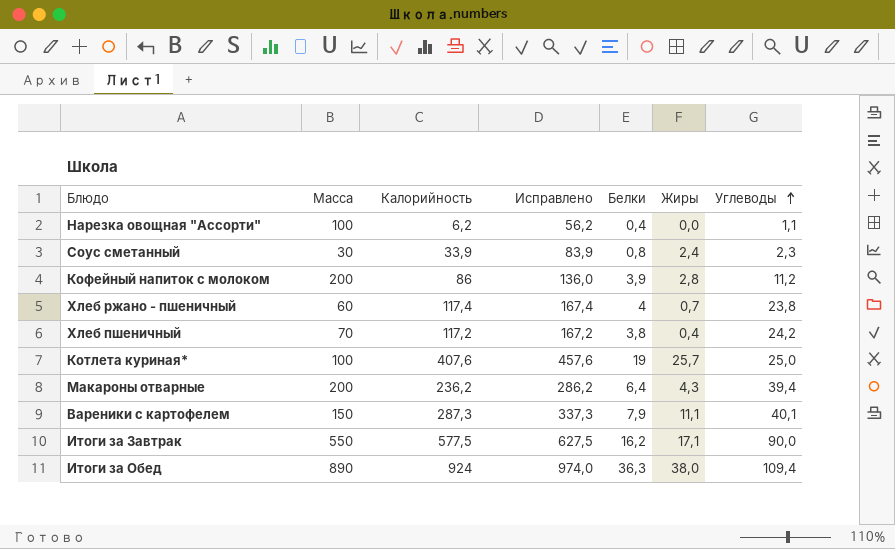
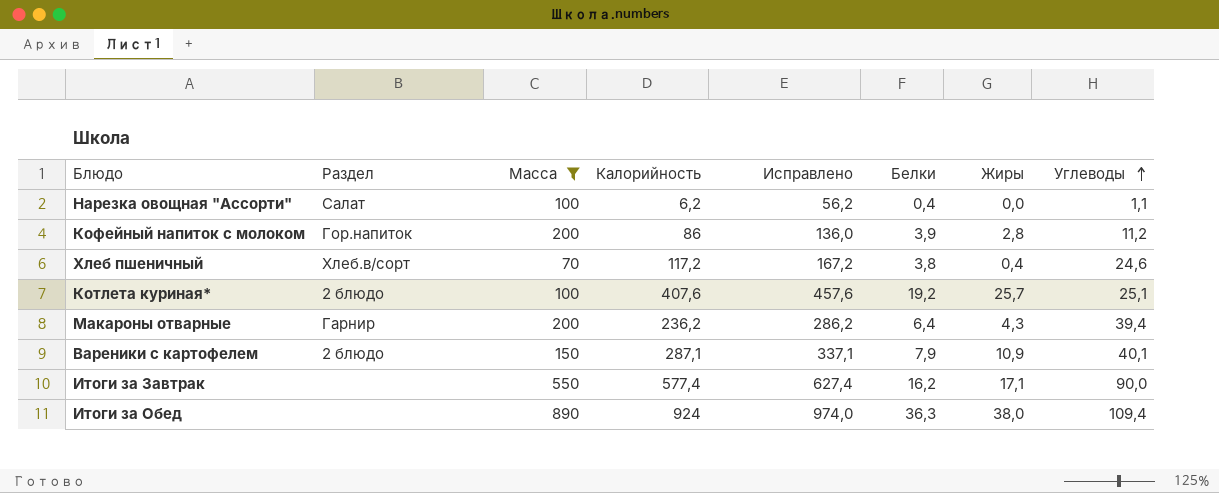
filter: none -> Масса >= 70
column Раздел | position: none -> 2
Хлеб пшеничный | Углеводы: 24,2 -> 24,6
Котлета куриная* | Белки: 19 -> 19,2
Котлета куриная* | Углеводы: 25,0 -> 25,1
Вареники с картофелем | Калорийность: 287,3 -> 287,1
Вареники с картофелем | Исправлено: 337,3 -> 337,1
Вареники с картофелем | Жиры: 11,1 -> 10,9
Итоги за Завтрак | Калорийность: 577,5 -> 577,4
Итоги за Завтрак | Исправлено: 627,5 -> 627,4

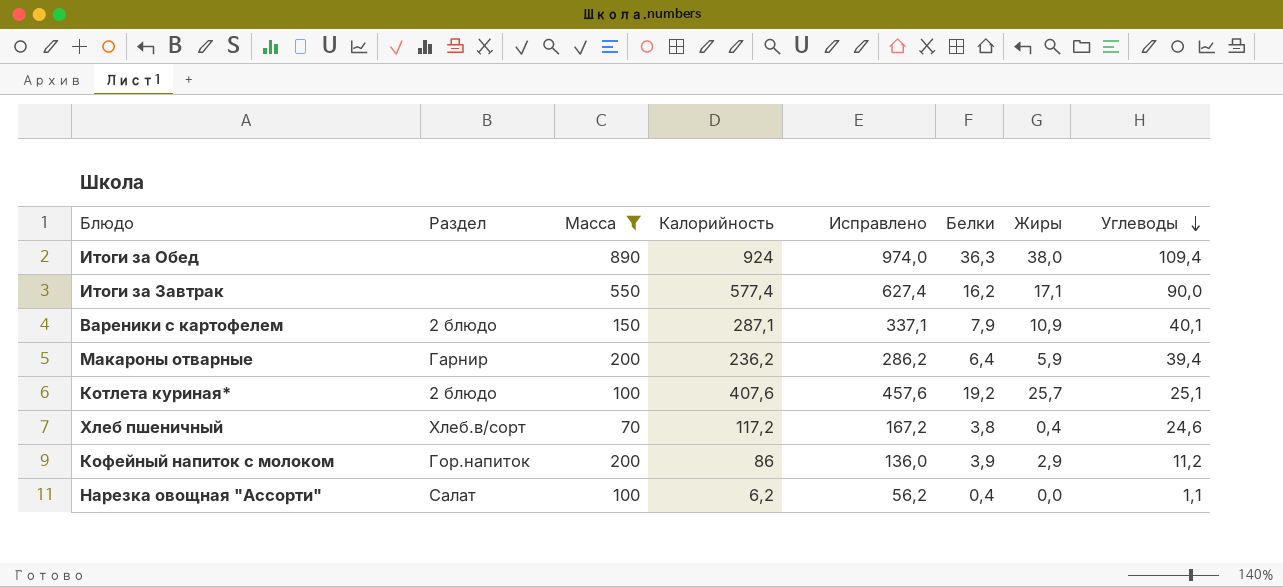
row order: Углеводы ascending -> Углеводы descending
Макароны отварные | Жиры: 4,3 -> 5,9
Кофейный напиток с молоком | Жиры: 2,8 -> 2,9

